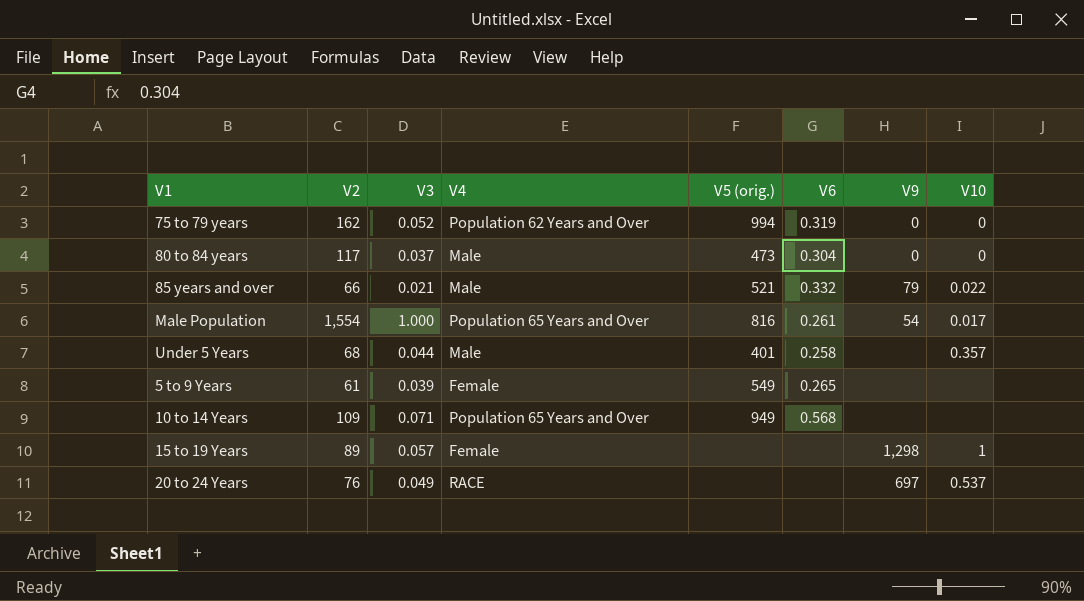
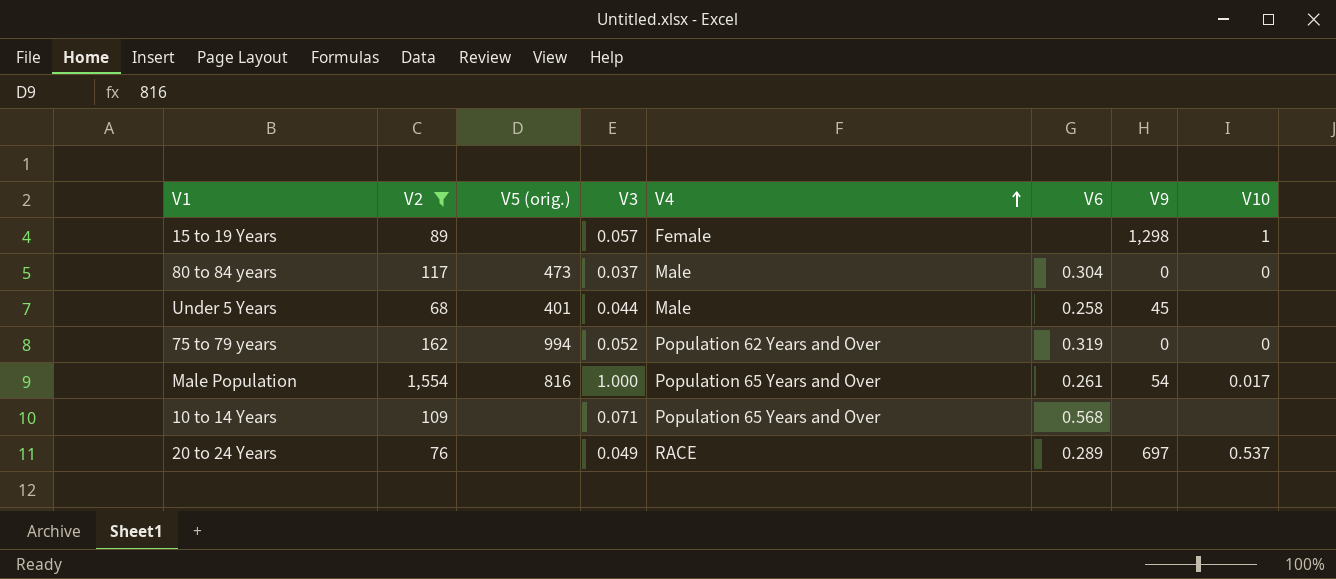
filter: none -> V2 >= 68
row order: none -> V4 ascending
column V5 (orig.) | position: 5 -> 3
Under 5 Years | V9: none -> 45
Under 5 Years | V10: 0.357 -> none
10 to 14 Years | V5 (orig.): 949 -> none
20 to 24 Years | V6: none -> 0.289

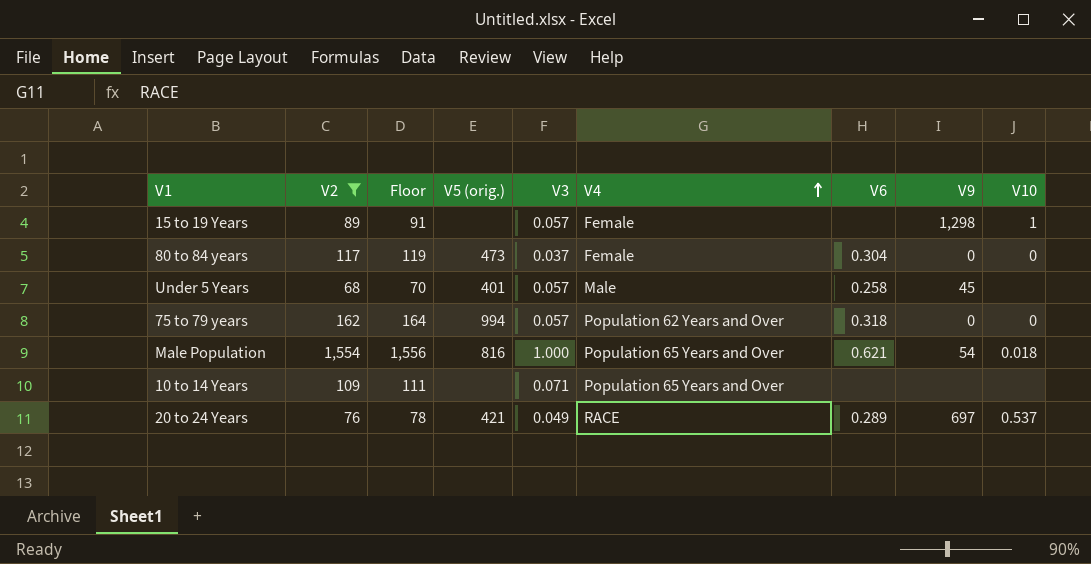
column Floor | formula: none -> [V2] + 2
80 to 84 years | V4: Male -> Female
Under 5 Years | V3: 0.044 -> 0.057
75 to 79 years | V3: 0.052 -> 0.057
75 to 79 years | V6: 0.319 -> 0.318
Male Population | V6: 0.261 -> 0.621
Male Population | V10: 0.017 -> 0.018
10 to 14 Years | V6: 0.568 -> none
20 to 24 Years | V5 (orig.): none -> 421

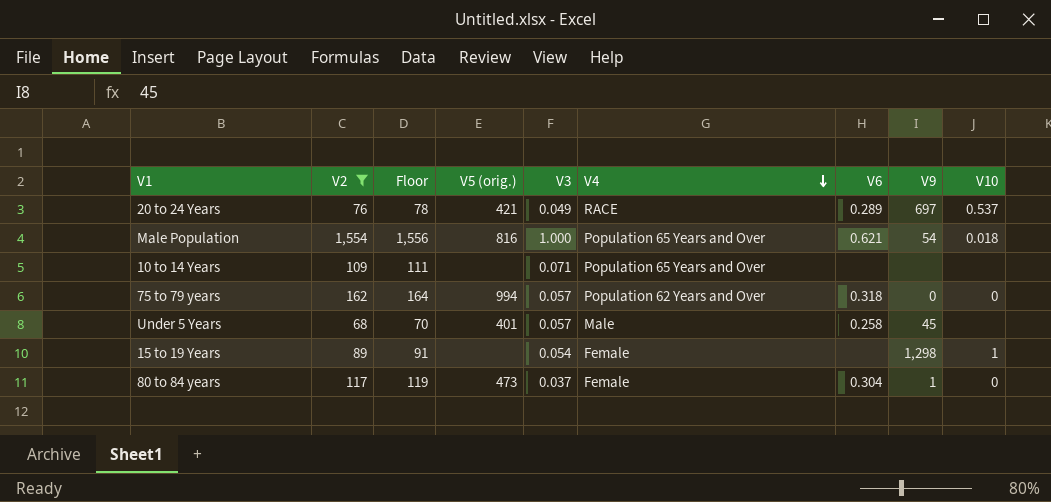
row order: V4 ascending -> V4 descending
15 to 19 Years | V3: 0.057 -> 0.054
80 to 84 years | V9: 0 -> 1

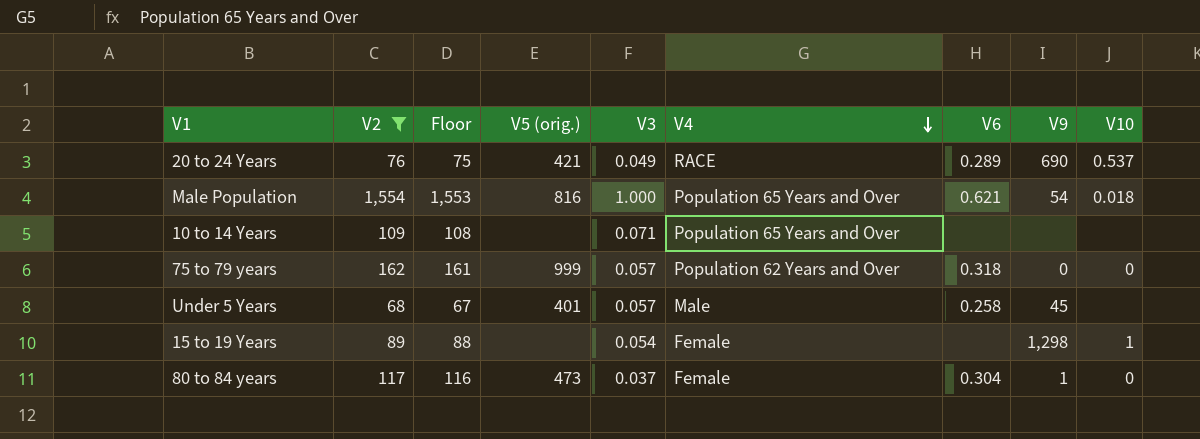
column Floor | formula: [V2] + 2 -> [V2] - 1
20 to 24 Years | V9: 697 -> 690
75 to 79 years | V5 (orig.): 994 -> 999

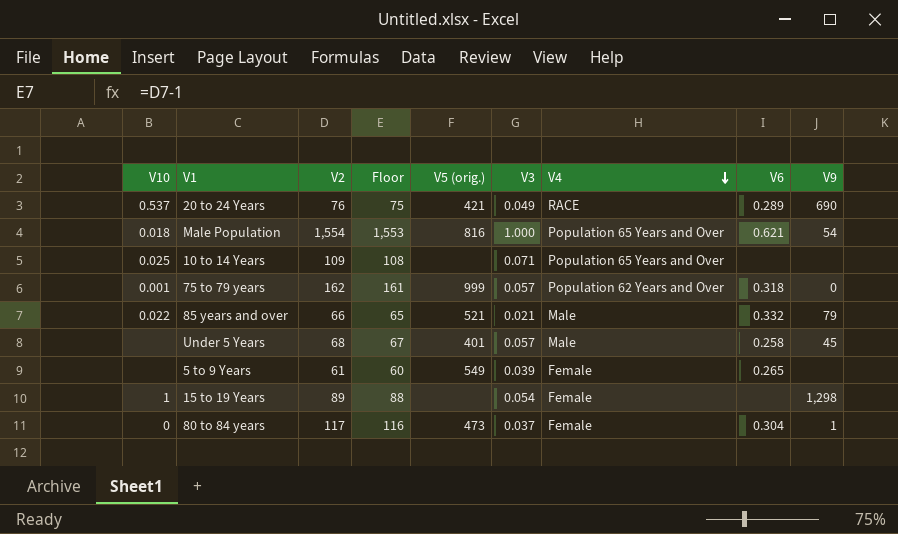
filter: V2 >= 68 -> none
column V10 | position: 9 -> 1
10 to 14 Years | V10: none -> 0.025
75 to 79 years | V10: 0 -> 0.001

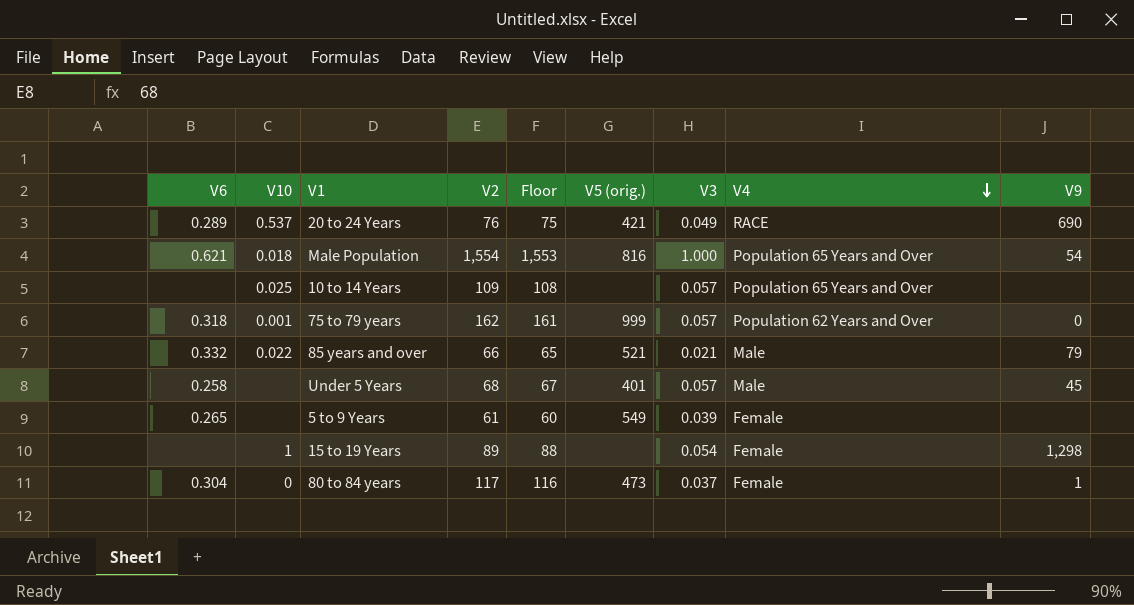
column V6 | position: 8 -> 1
10 to 14 Years | V3: 0.071 -> 0.057

